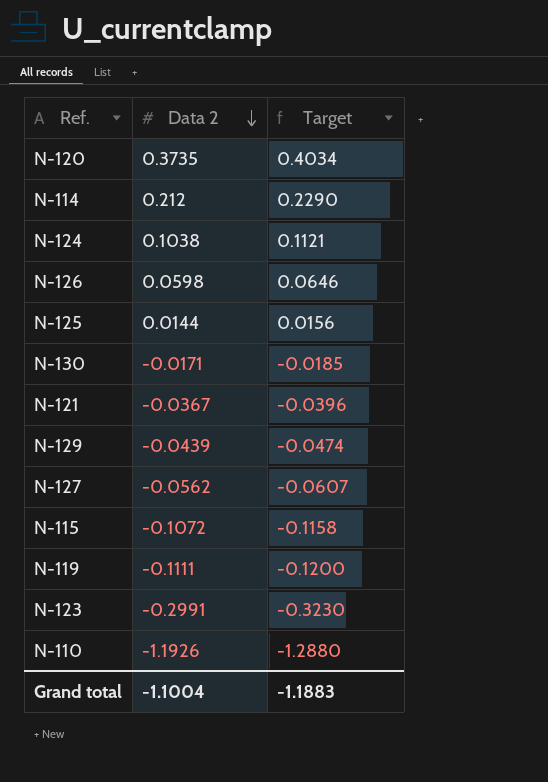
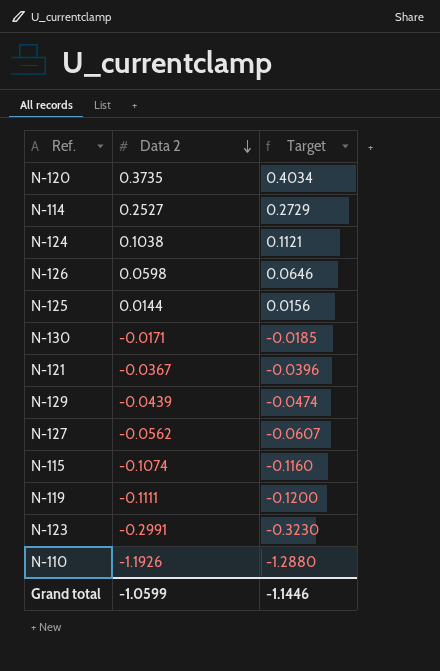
N-114 | Data 2: 0.212 -> 0.2527
N-114 | Target: 0.2290 -> 0.2729
N-115 | Data 2: -0.1072 -> -0.1074
N-115 | Target: -0.1158 -> -0.1160
Grand total | Data 2: -1.1004 -> -1.0599
Grand total | Target: -1.1883 -> -1.1446

